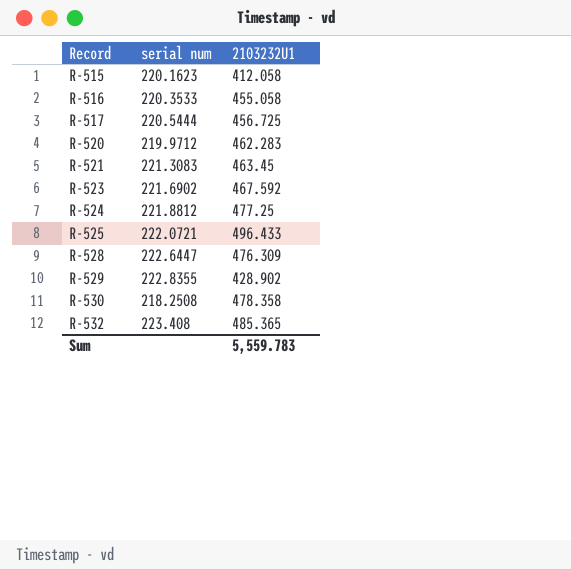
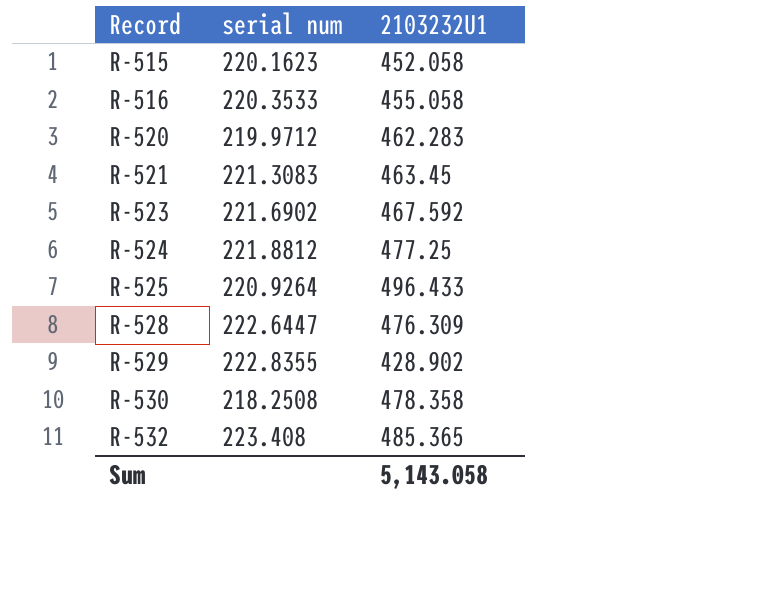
row R-517: 220.5444 | 456.725 -> none
R-515 | 2103232U1: 412.058 -> 452.058
R-525 | serial num: 222.0721 -> 220.9264
Sum | 2103232U1: 5,559.783 -> 5,143.058

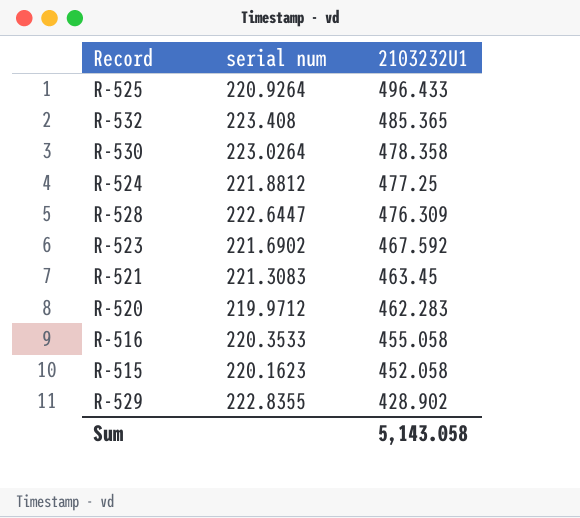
row order: Record ascending -> 2103232U1 descending
R-530 | serial num: 218.2508 -> 223.0264

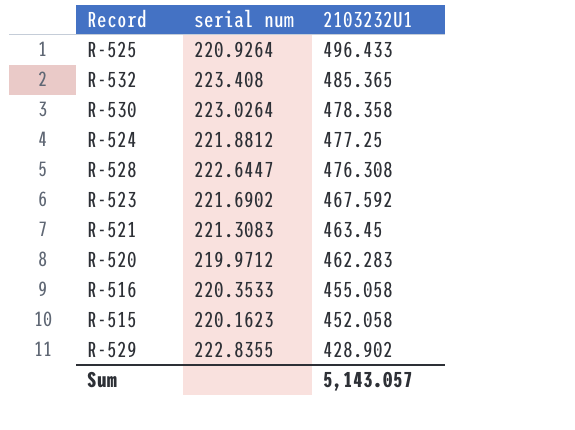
R-528 | 2103232U1: 476.309 -> 476.308
Sum | 2103232U1: 5,143.058 -> 5,143.057

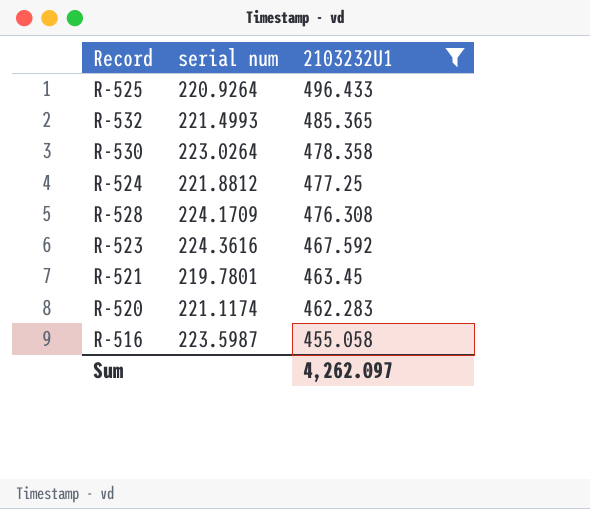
filter: none -> 2103232U1 >= 455.058
R-532 | serial num: 223.408 -> 221.4993
R-528 | serial num: 222.6447 -> 224.1709
R-523 | serial num: 221.6902 -> 224.3616
R-521 | serial num: 221.3083 -> 219.7801
R-520 | serial num: 219.9712 -> 221.1174
R-516 | serial num: 220.3533 -> 223.5987
Sum | 2103232U1: 5,143.057 -> 4,262.097

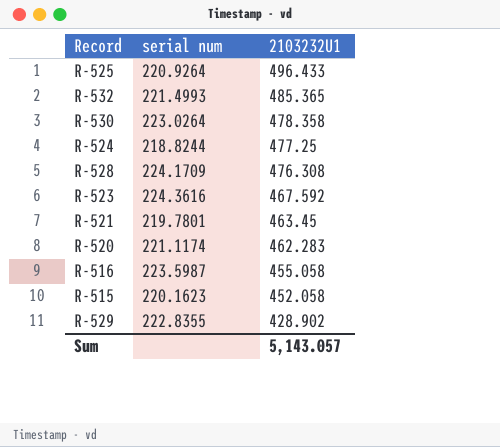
filter: 2103232U1 >= 455.058 -> none
R-524 | serial num: 221.8812 -> 218.8244
Sum | 2103232U1: 4,262.097 -> 5,143.057

